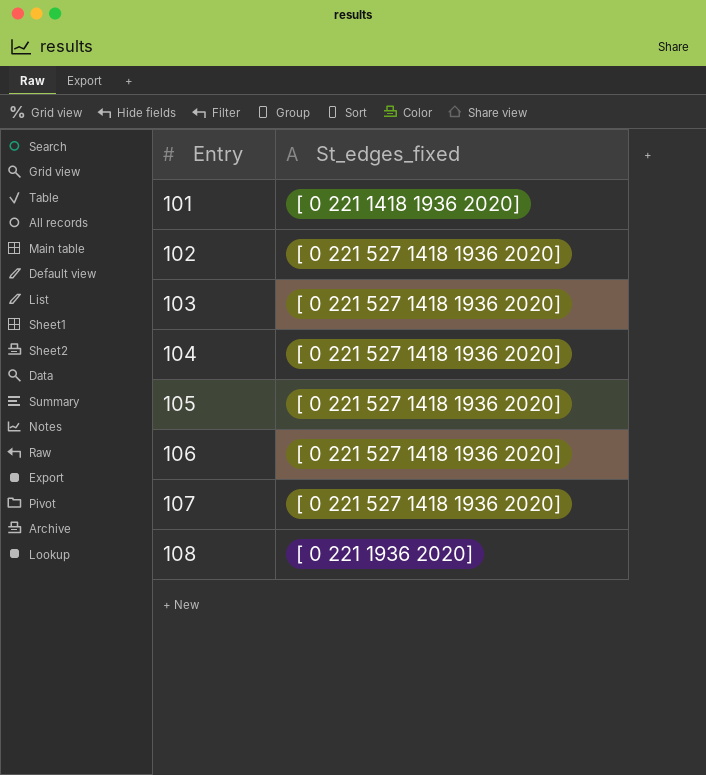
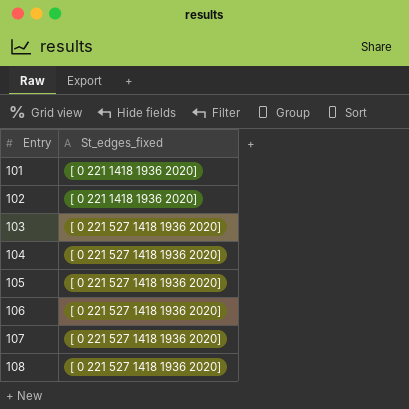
102 | St_edges_fixed: [ 0 221 527 1418 1936 2020] -> [ 0 221 1418 1936 2020]
108 | St_edges_fixed: [ 0 221 1936 2020] -> [ 0 221 527 1418 1936 2020]

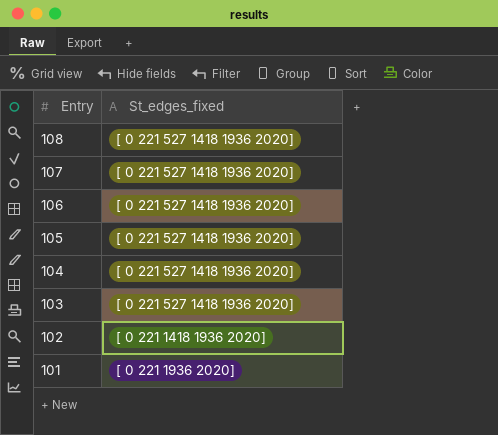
row order: Entry ascending -> Entry descending
101 | St_edges_fixed: [ 0 221 1418 1936 2020] -> [ 0 221 1936 2020]

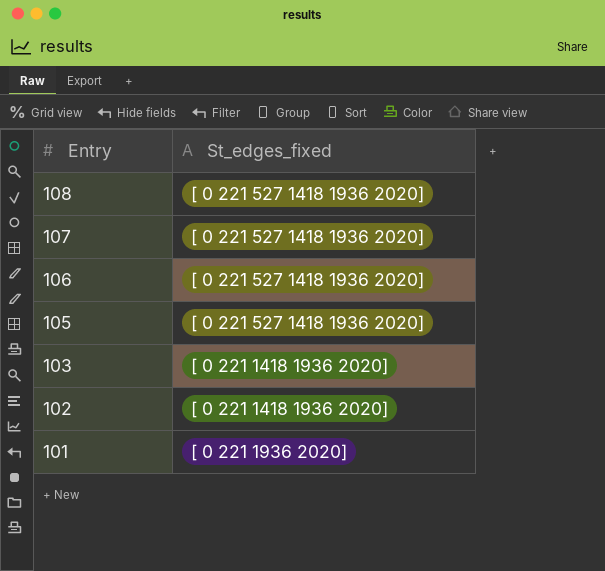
row 104: [ 0 221 527 1418 1936 2020] -> none
103 | St_edges_fixed: [ 0 221 527 1418 1936 2020] -> [ 0 221 1418 1936 2020]

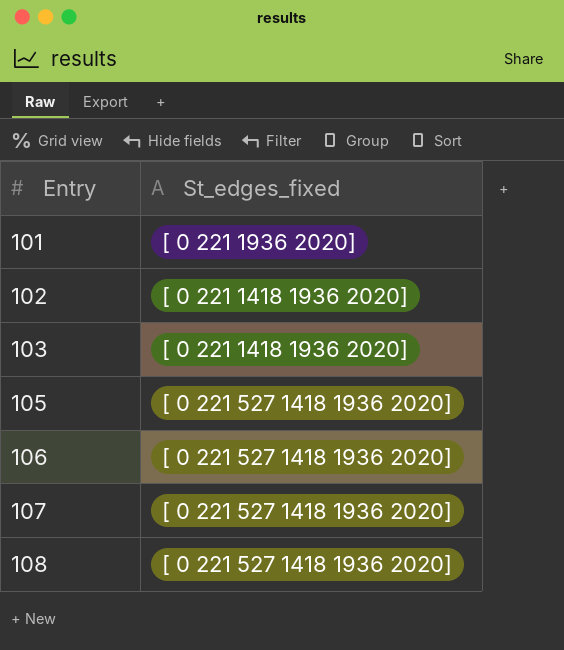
row order: Entry descending -> Entry ascending

